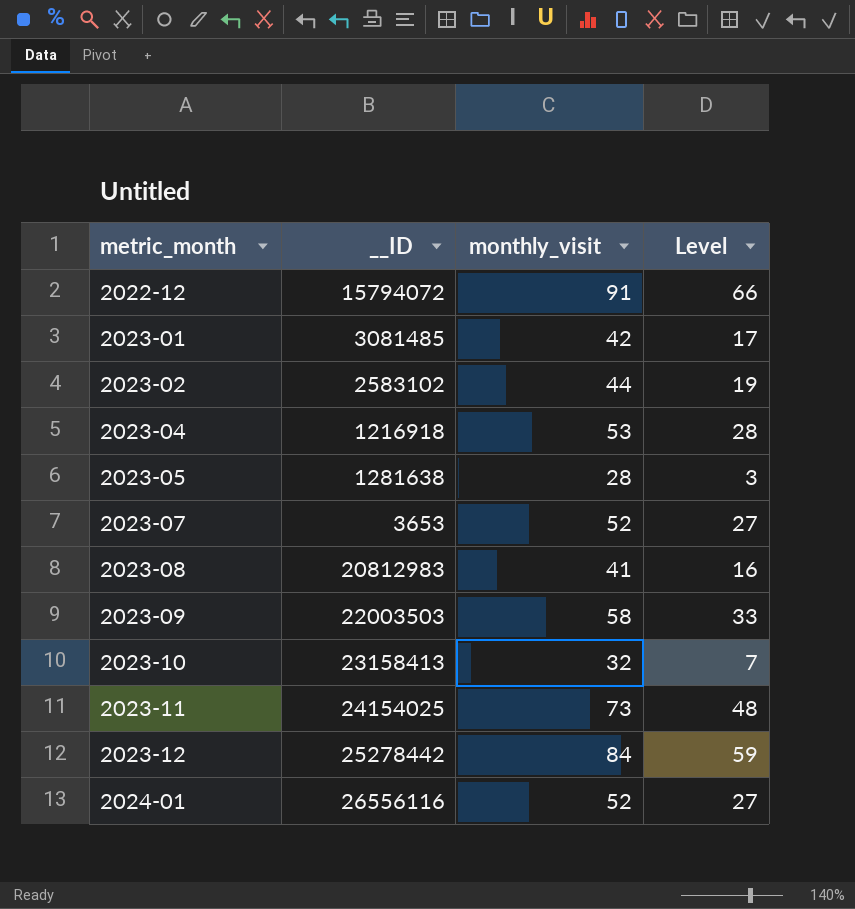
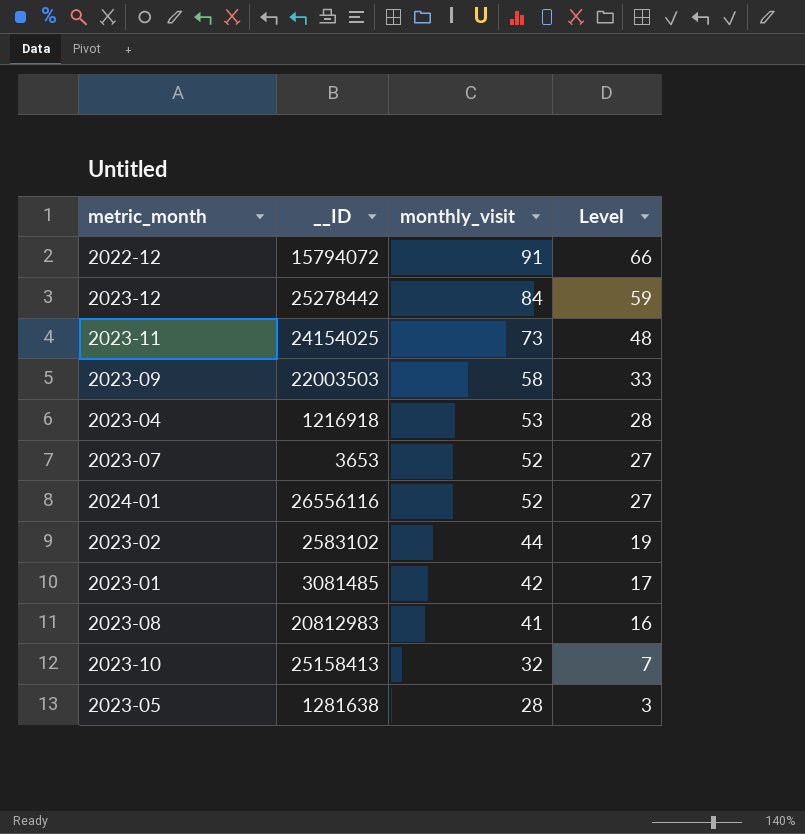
row order: metric_month ascending -> monthly_visit descending
2023-10 | __ID: 23158413 -> 25158413

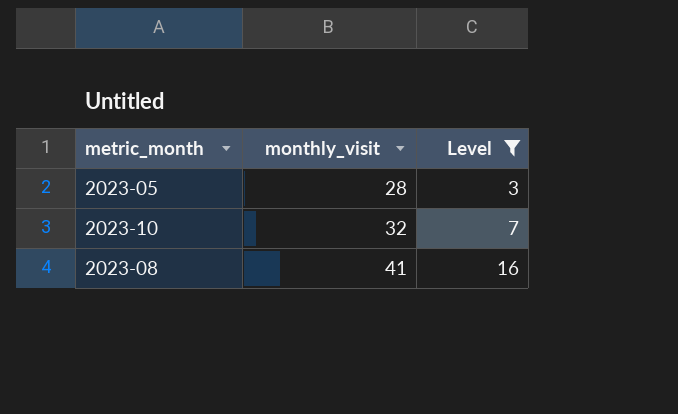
filter: none -> Level <= 16
row order: monthly_visit descending -> monthly_visit ascending
column __ID | position: 2 -> none

